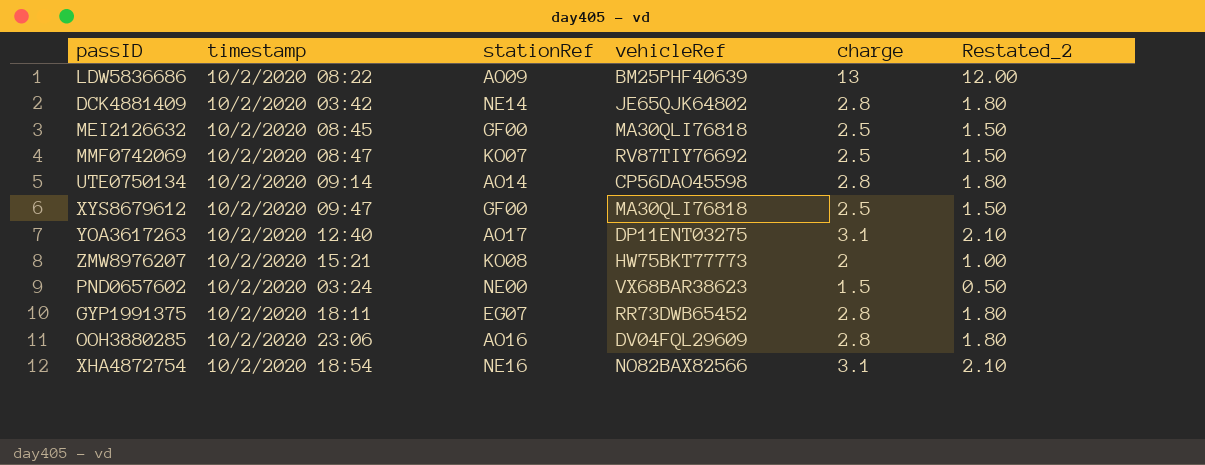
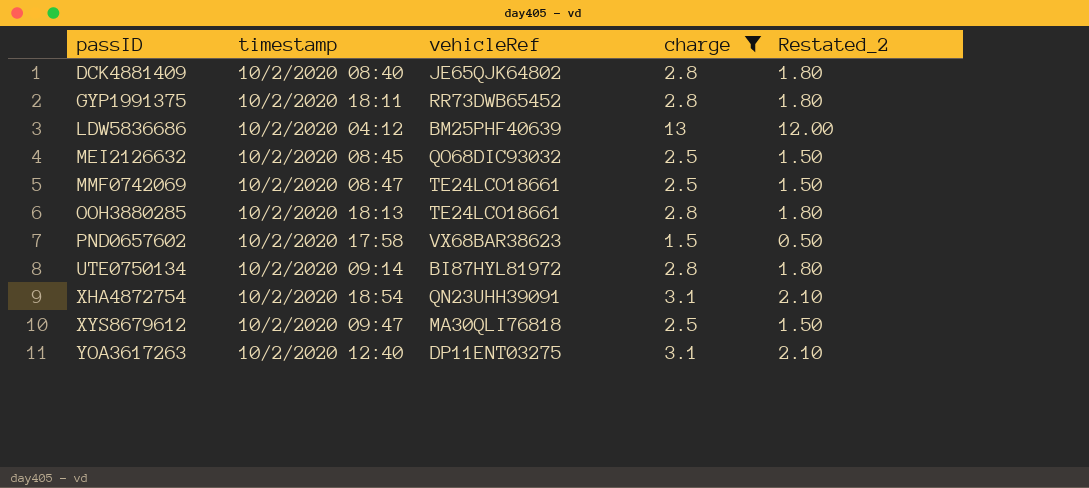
filter: none -> charge != 2
row order: none -> passID ascending
column stationRef | position: 3 -> none
DCK4881409 | timestamp: 10/2/2020 03:42 -> 10/2/2020 08:40
LDW5836686 | timestamp: 10/2/2020 08:22 -> 10/2/2020 04:12
MEI2126632 | vehicleRef: MA30QLI76818 -> QO68DIC93032
MMF0742069 | vehicleRef: RV87TIY76692 -> TE24LCO18661
OOH3880285 | timestamp: 10/2/2020 23:06 -> 10/2/2020 18:13
OOH3880285 | vehicleRef: DV04FQL29609 -> TE24LCO18661
PND0657602 | timestamp: 10/2/2020 03:24 -> 10/2/2020 17:58
UTE0750134 | vehicleRef: CP56DAO45598 -> BI87HYL81972
XHA4872754 | vehicleRef: NO82BAX82566 -> QN23UHH39091

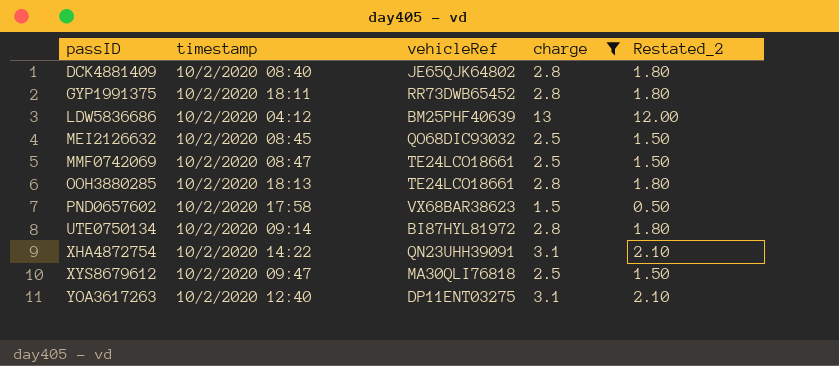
XHA4872754 | timestamp: 10/2/2020 18:54 -> 10/2/2020 14:22

